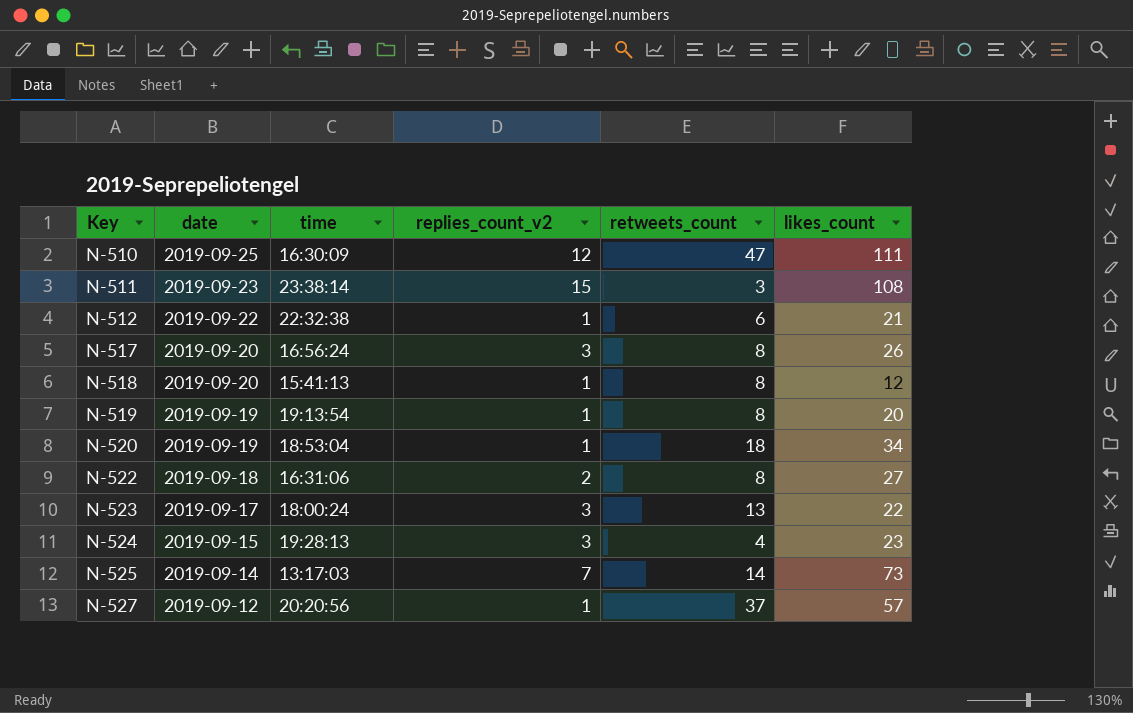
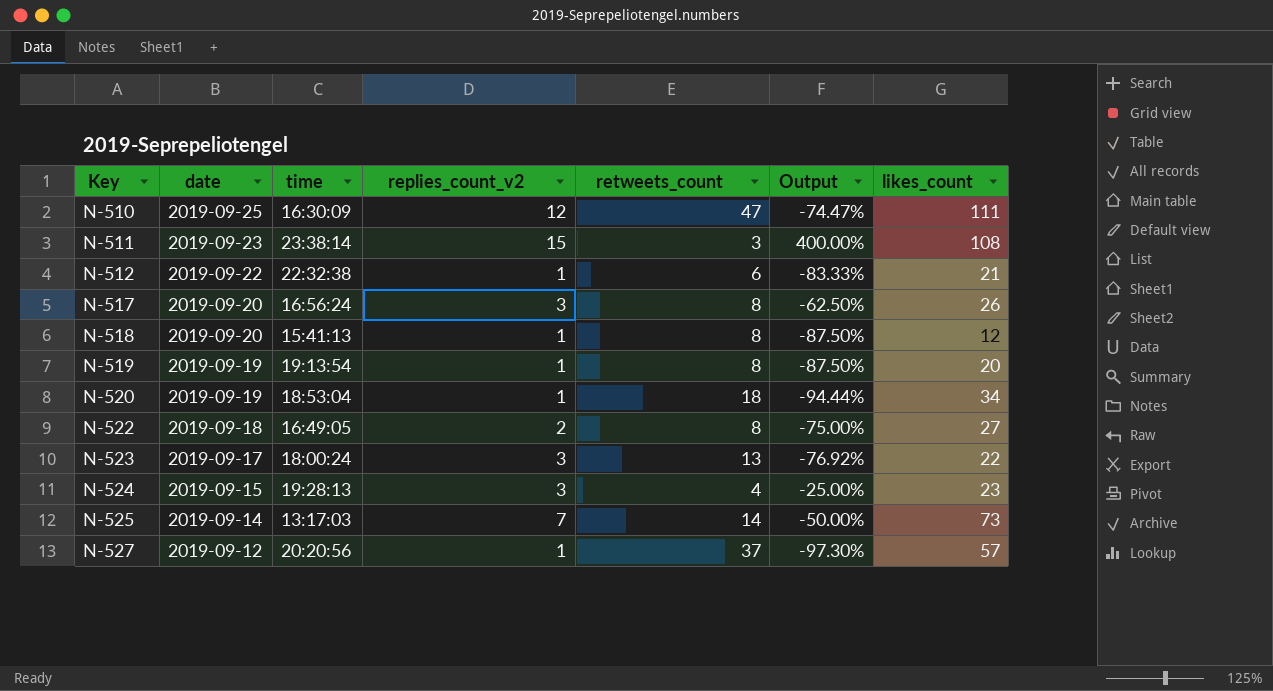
column Output | formula: none -> ([replies_count_v2] - [retweets_count]) / [retweets_count]
N-522 | time: 16:31:06 -> 16:49:05

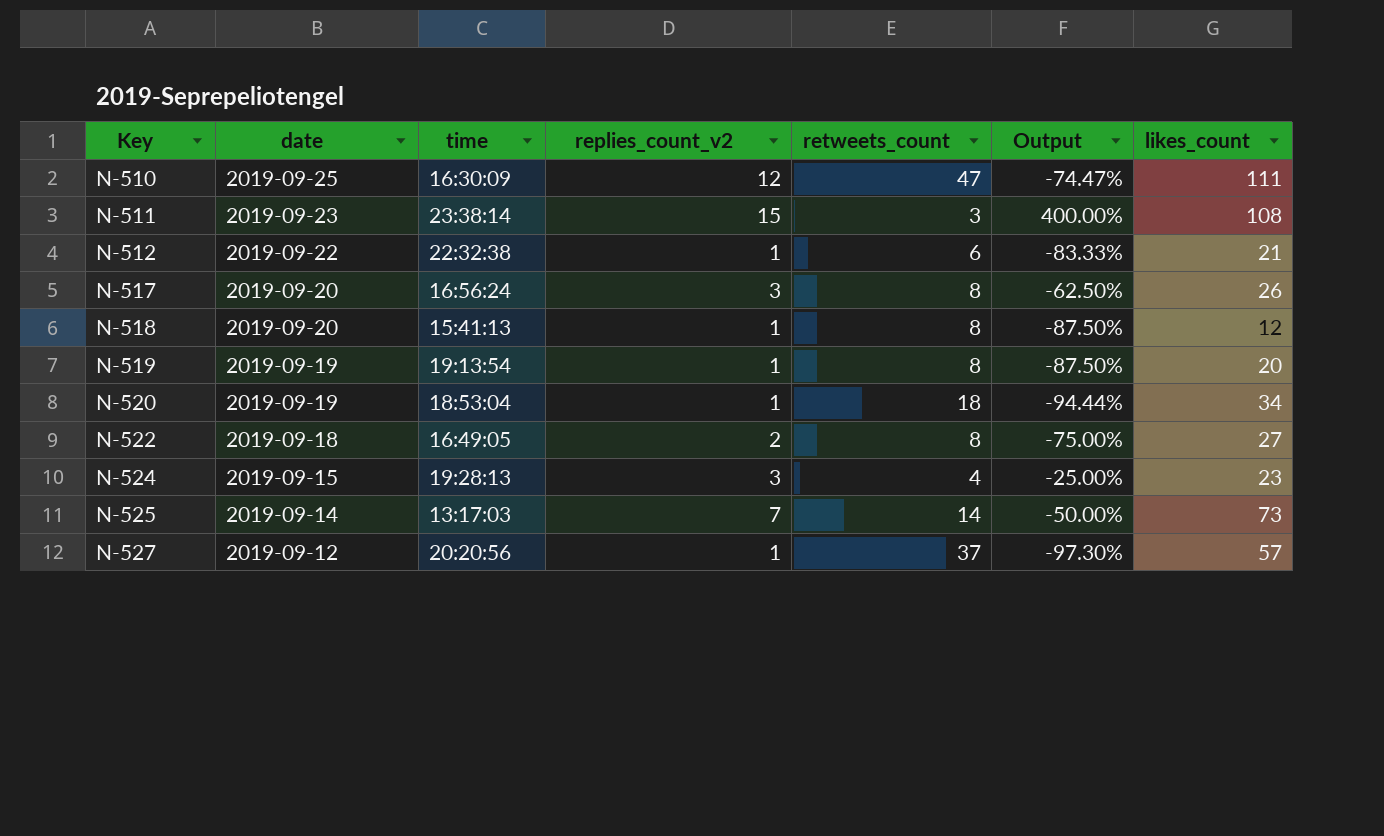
row N-523: 2019-09-17 | 18:00:24 | 3 | 13 | -76.92% | 22 -> none

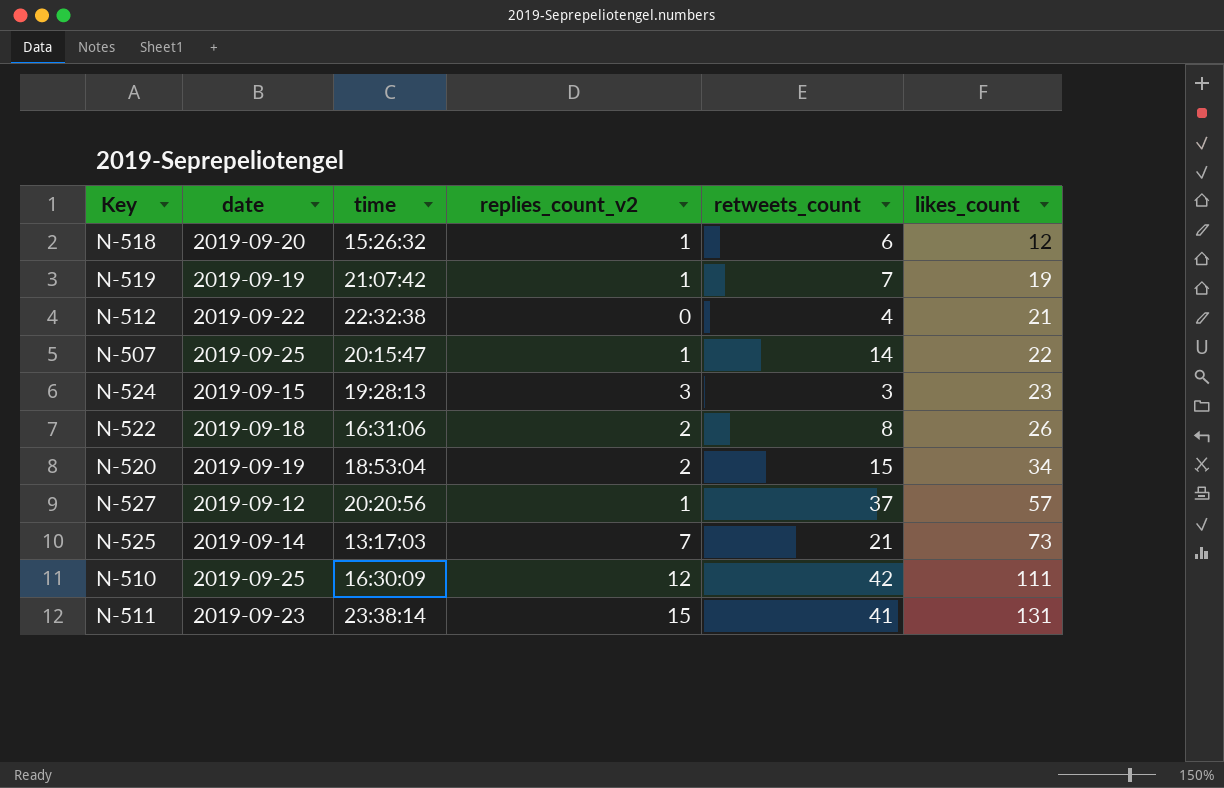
row order: Key ascending -> likes_count ascending
column Output | formula: ([replies_count_v2] - [retweets_count]) / [retweets_count] -> none
row N-517: 2019-09-20 | 16:56:24 | 3 | 8 | -62.50% | 26 -> none
N-518 | time: 15:41:13 -> 15:26:32
N-518 | retweets_count: 8 -> 6
N-519 | time: 19:13:54 -> 21:07:42
N-519 | retweets_count: 8 -> 7
N-519 | likes_count: 20 -> 19
N-512 | replies_count_v2: 1 -> 0
N-512 | retweets_count: 6 -> 4
row N-507: none -> 2019-09-25 | 20:15:47 | 1 | 14 | 22
N-524 | retweets_count: 4 -> 3
N-522 | time: 16:49:05 -> 16:31:06
N-522 | likes_count: 27 -> 26
N-520 | replies_count_v2: 1 -> 2
N-520 | retweets_count: 18 -> 15
N-525 | retweets_count: 14 -> 21
N-510 | retweets_count: 47 -> 42
N-511 | retweets_count: 3 -> 41
N-511 | likes_count: 108 -> 131

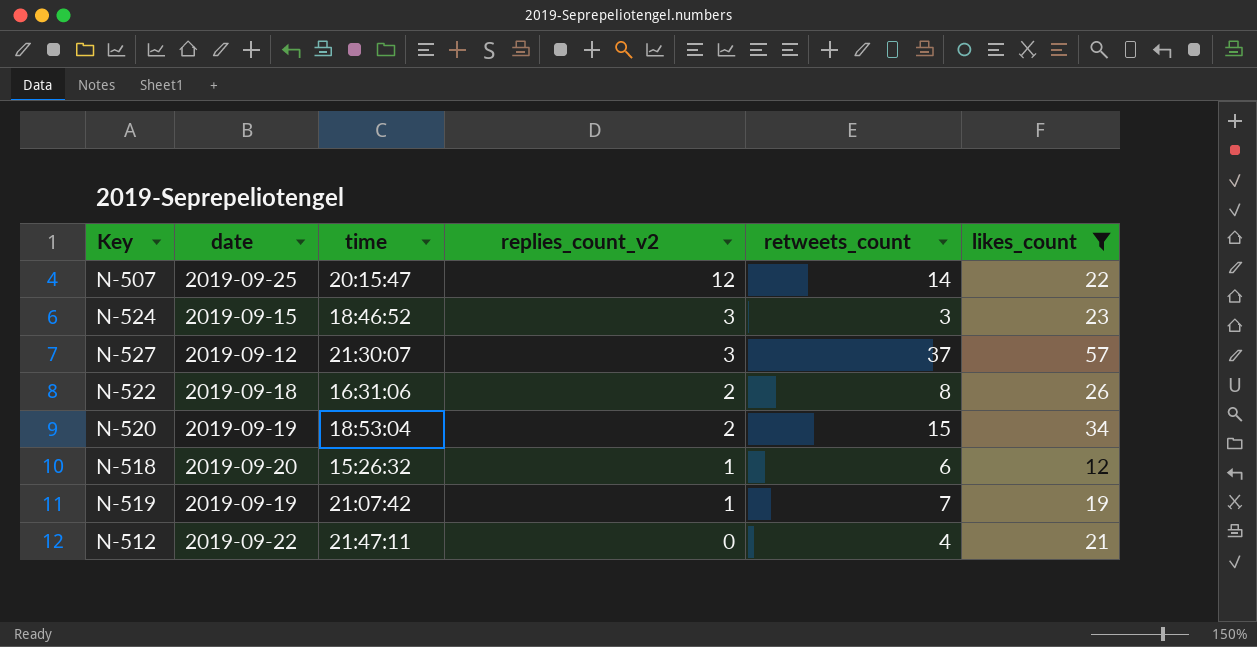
filter: none -> likes_count <= 57
row order: likes_count ascending -> replies_count_v2 descending
N-507 | replies_count_v2: 1 -> 12
N-524 | time: 19:28:13 -> 18:46:52
N-527 | time: 20:20:56 -> 21:30:07
N-527 | replies_count_v2: 1 -> 3
N-512 | time: 22:32:38 -> 21:47:11

